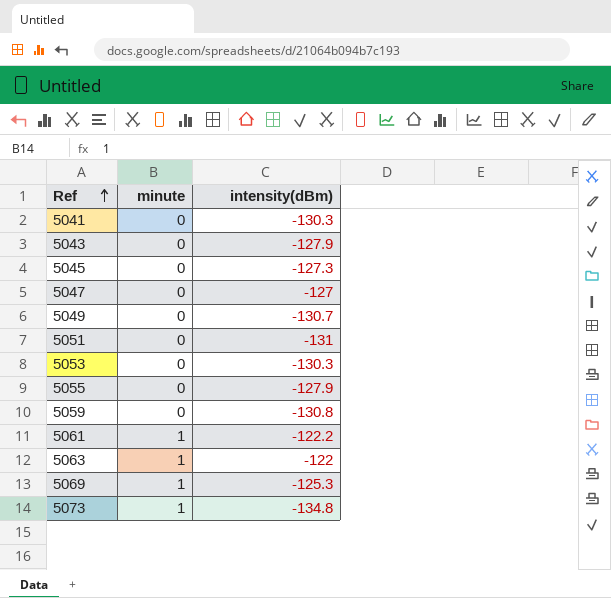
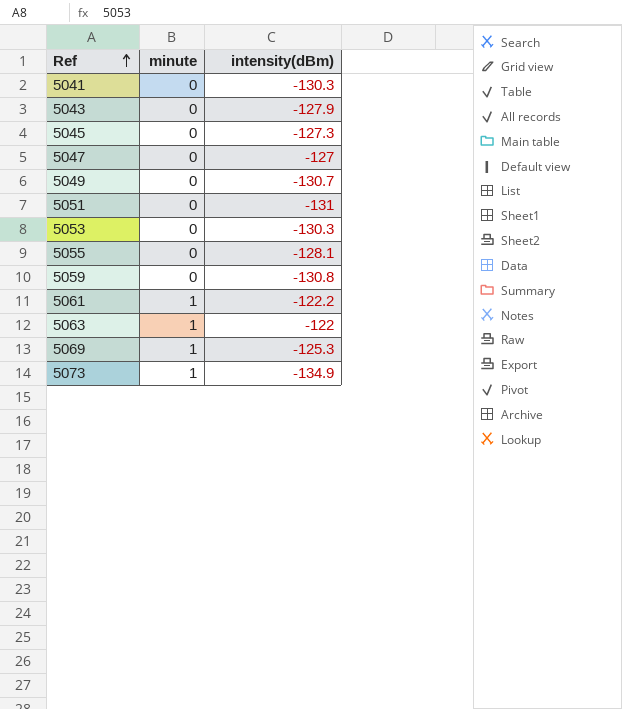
5055 | intensity(dBm): -127.9 -> -128.1
5073 | intensity(dBm): -134.8 -> -134.9

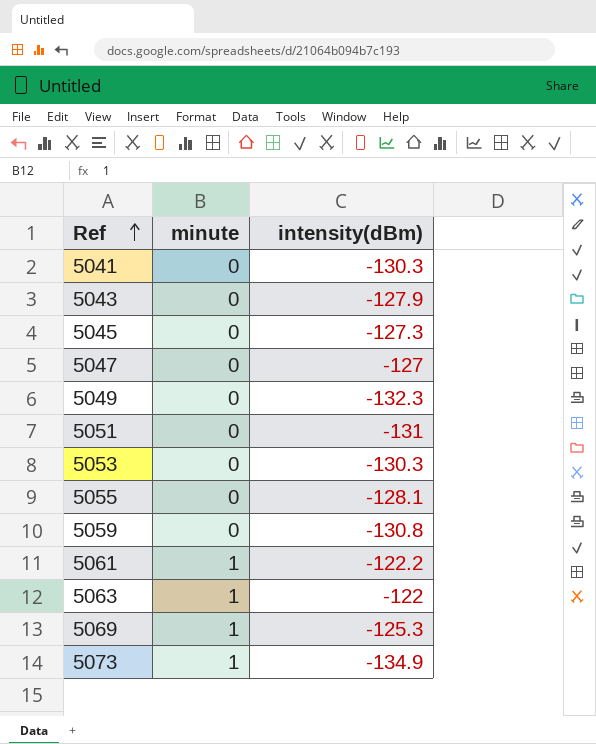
5049 | intensity(dBm): -130.7 -> -132.3

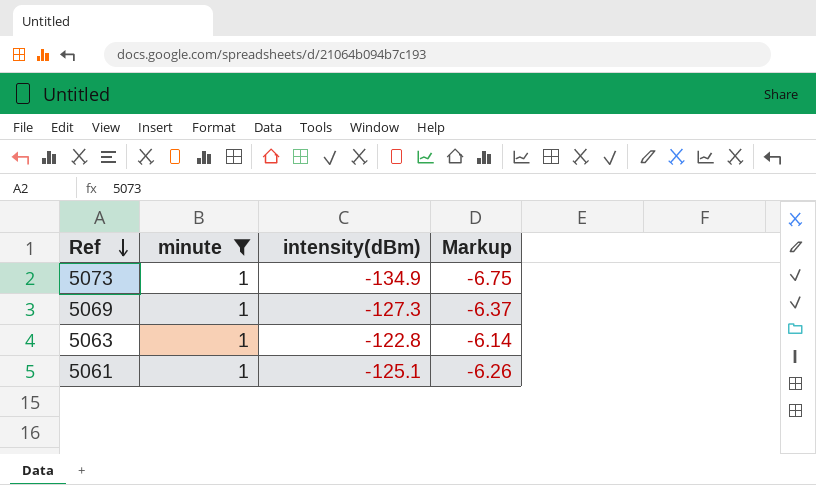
filter: none -> minute = 1
row order: Ref ascending -> Ref descending
column Markup | formula: none -> [intensity(dBm)] * 0.05
5069 | intensity(dBm): -125.3 -> -127.3
5063 | intensity(dBm): -122 -> -122.8
5061 | intensity(dBm): -122.2 -> -125.1

